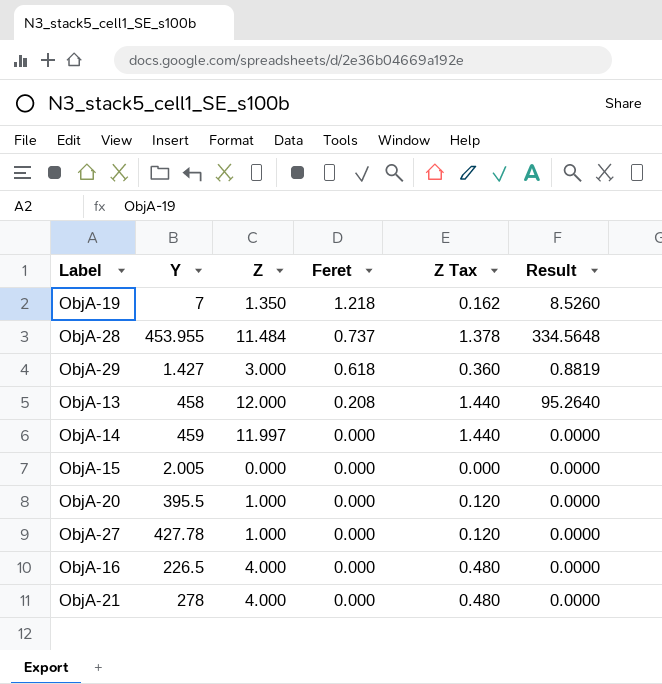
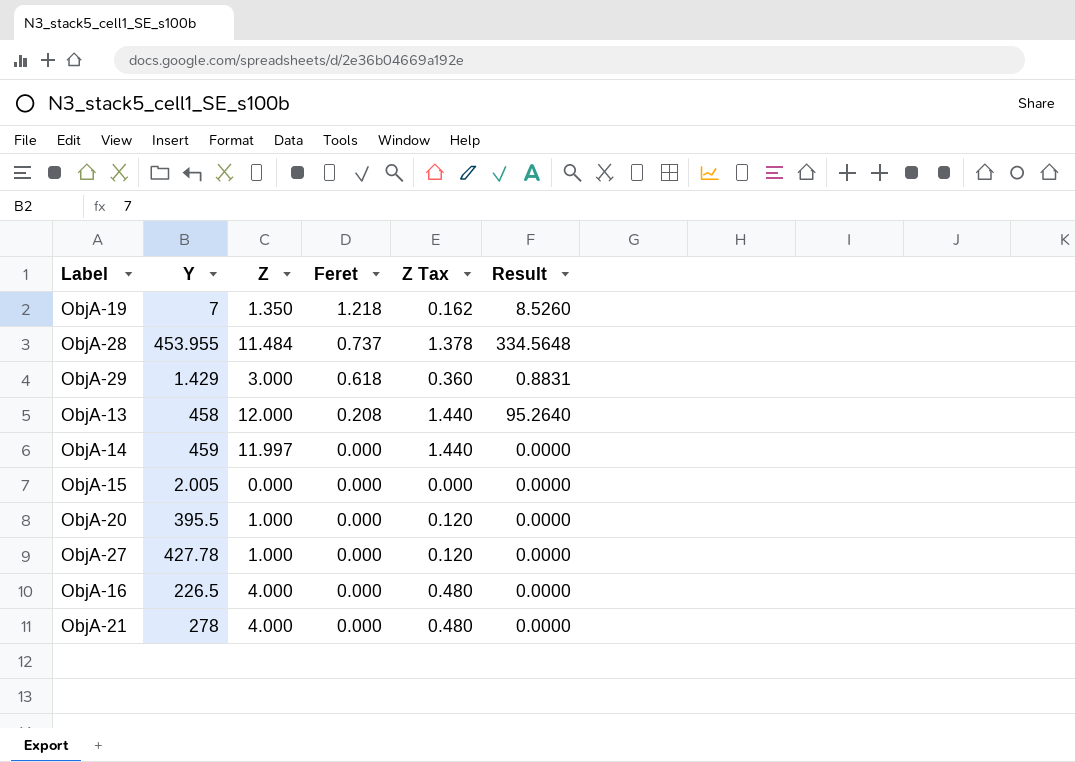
ObjA-29 | Y: 1.427 -> 1.429
ObjA-29 | Result: 0.8819 -> 0.8831

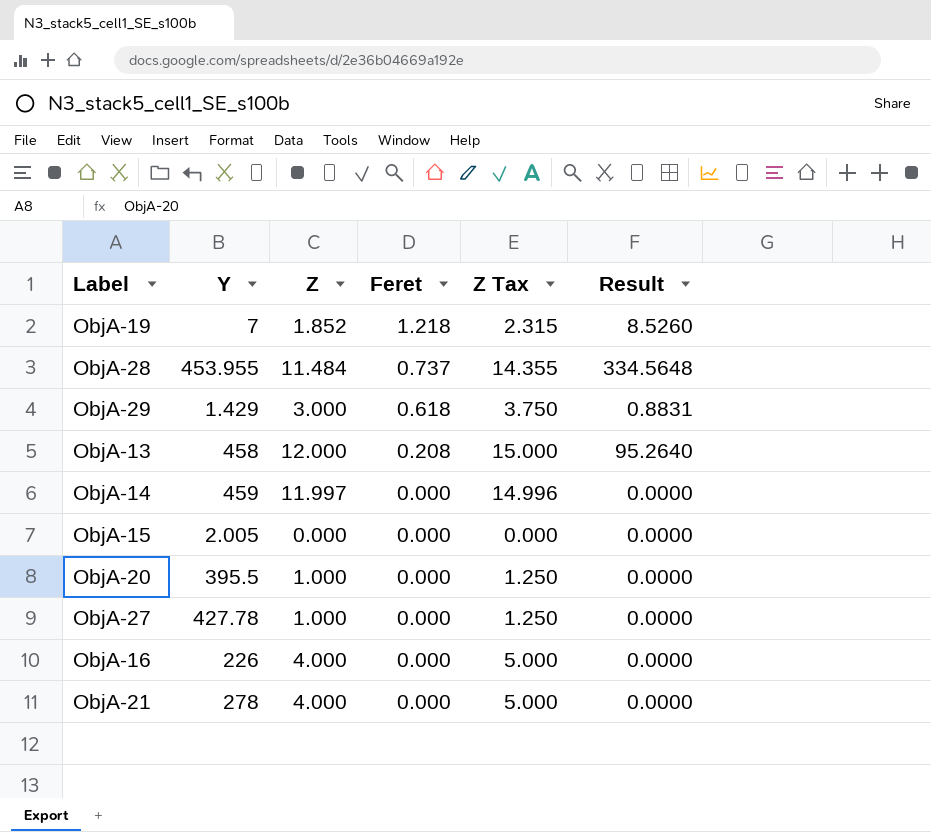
column Z Tax | formula: [Z] * 0.12 -> [Z] * 1.25
ObjA-19 | Z: 1.350 -> 1.852
ObjA-16 | Y: 226.5 -> 226

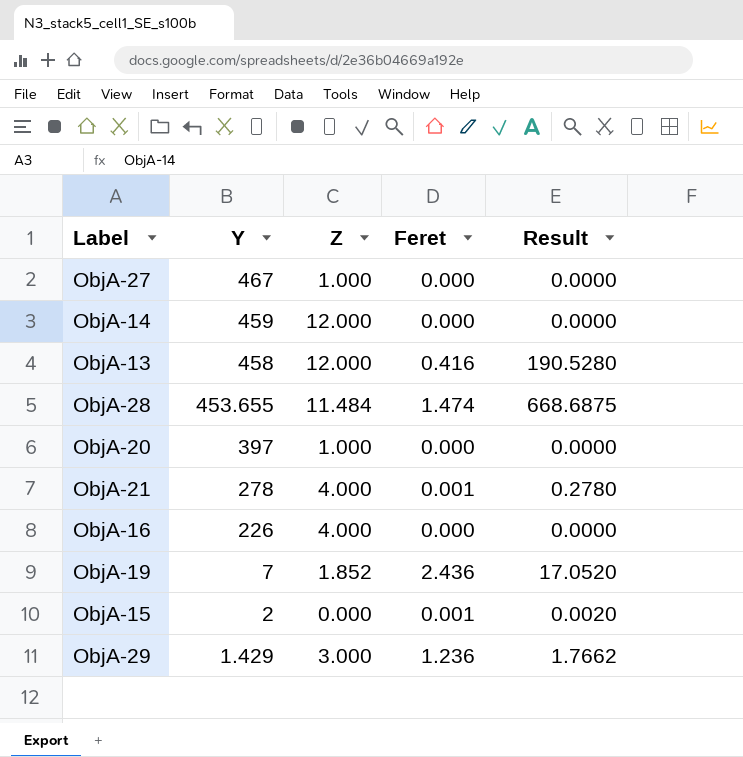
row order: Feret descending -> Y descending
column Z Tax | formula: [Z] * 1.25 -> none
ObjA-27 | Y: 427.78 -> 467
ObjA-14 | Z: 11.997 -> 12.000
ObjA-13 | Feret: 0.208 -> 0.416
ObjA-13 | Result: 95.2640 -> 190.5280
ObjA-28 | Y: 453.955 -> 453.655
ObjA-28 | Feret: 0.737 -> 1.474
ObjA-28 | Result: 334.5648 -> 668.6875
ObjA-20 | Y: 395.5 -> 397
ObjA-21 | Feret: 0.000 -> 0.001
ObjA-21 | Result: 0.0000 -> 0.2780
ObjA-19 | Feret: 1.218 -> 2.436
ObjA-19 | Result: 8.5260 -> 17.0520
ObjA-15 | Y: 2.005 -> 2
ObjA-15 | Feret: 0.000 -> 0.001
ObjA-15 | Result: 0.0000 -> 0.0020
ObjA-29 | Feret: 0.618 -> 1.236
ObjA-29 | Result: 0.8831 -> 1.7662

